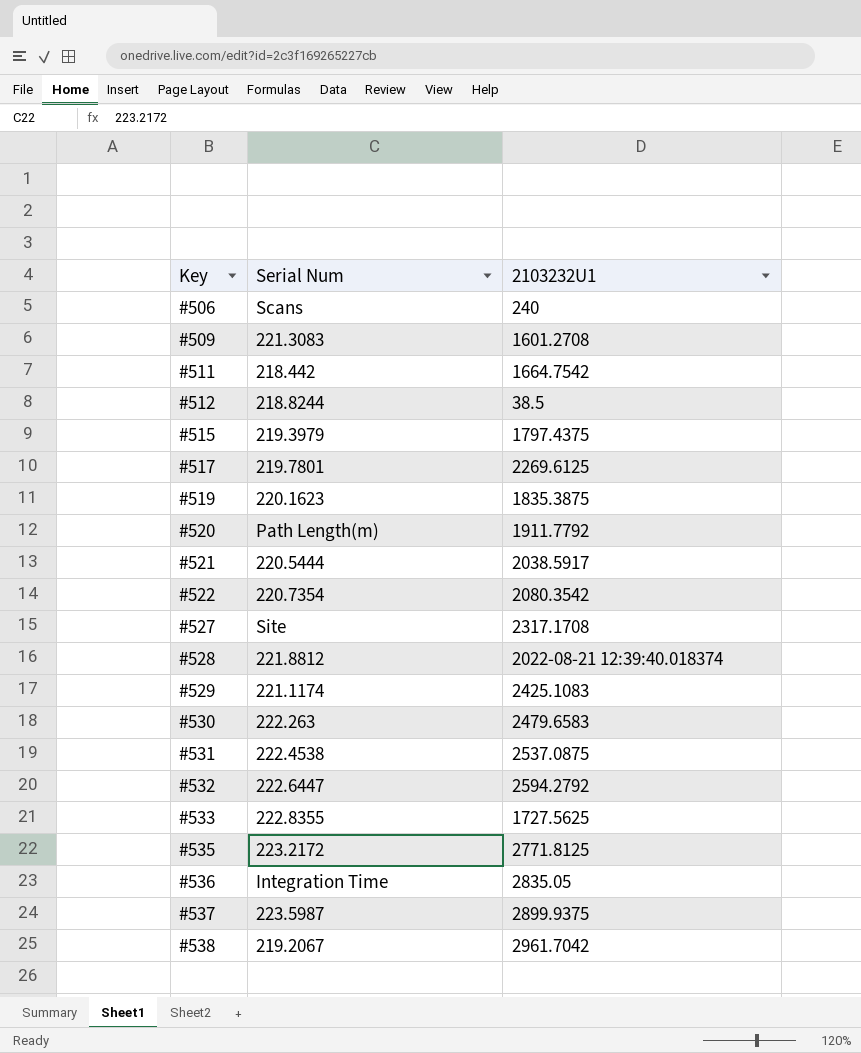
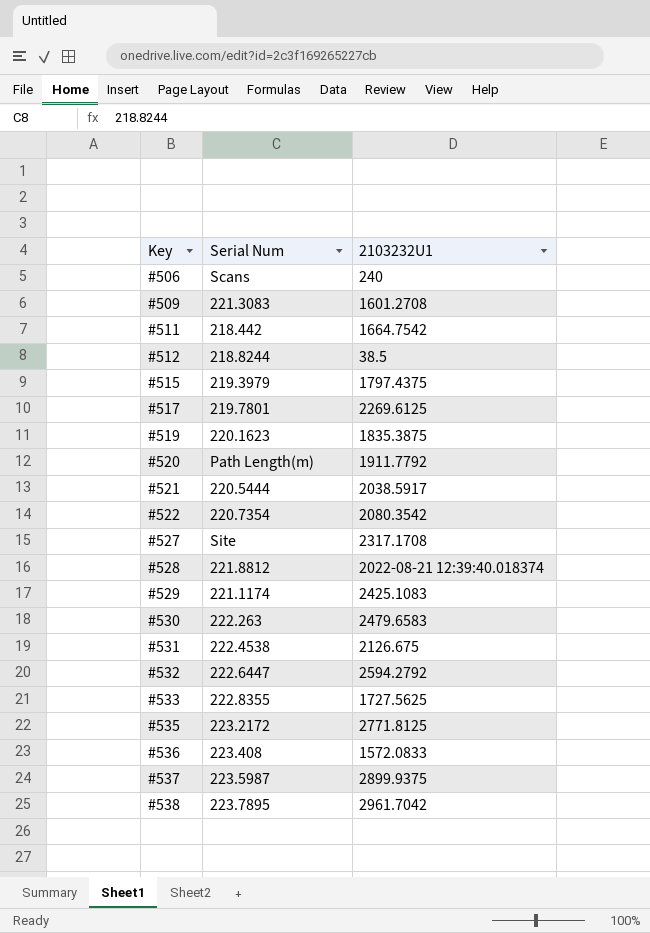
#531 | 2103232U1: 2537.0875 -> 2126.675
#536 | Serial Num: Integration Time -> 223.408
#536 | 2103232U1: 2835.05 -> 1572.0833
#538 | Serial Num: 219.2067 -> 223.7895

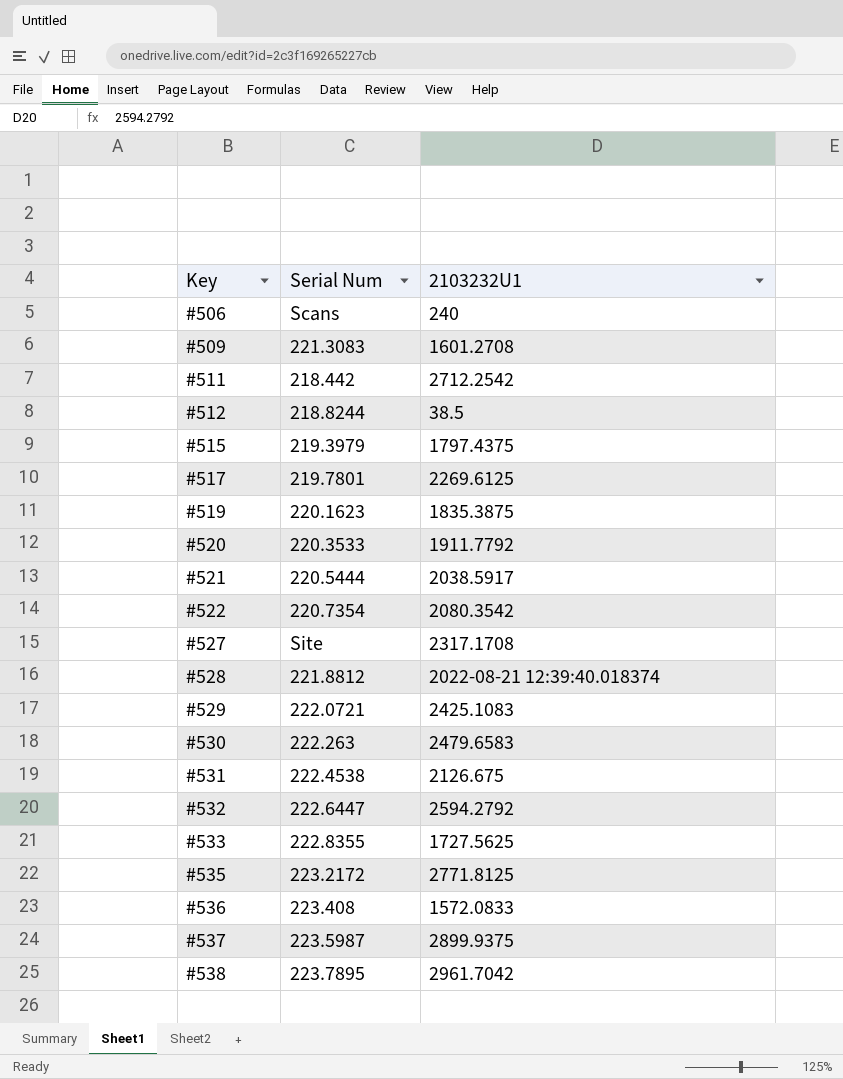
#511 | 2103232U1: 1664.7542 -> 2712.2542
#520 | Serial Num: Path Length(m) -> 220.3533
#529 | Serial Num: 221.1174 -> 222.0721

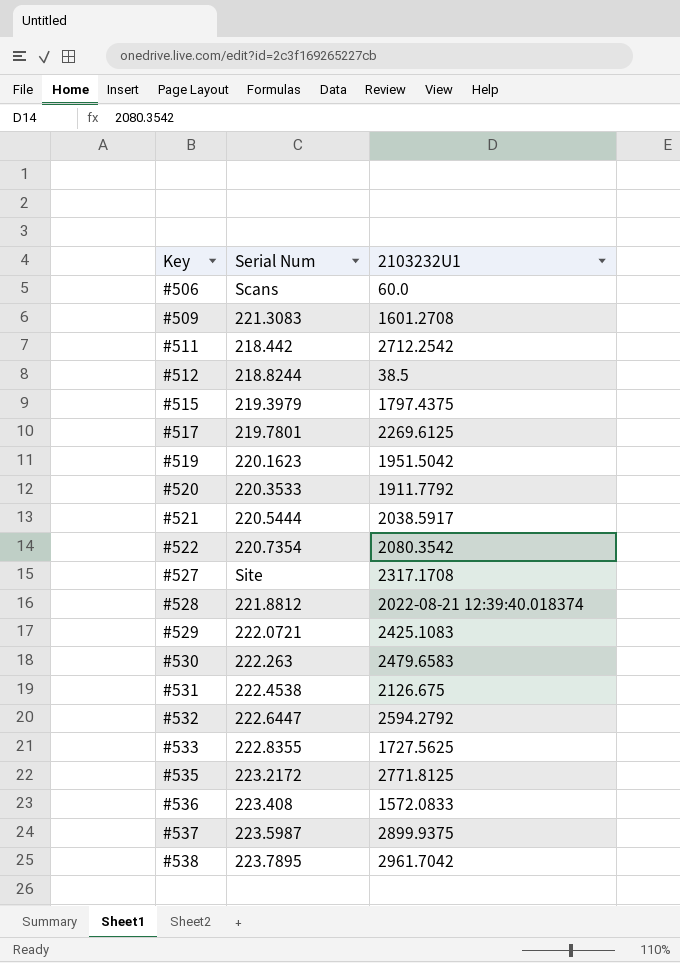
#506 | 2103232U1: 240 -> 60.0
#519 | 2103232U1: 1835.3875 -> 1951.5042

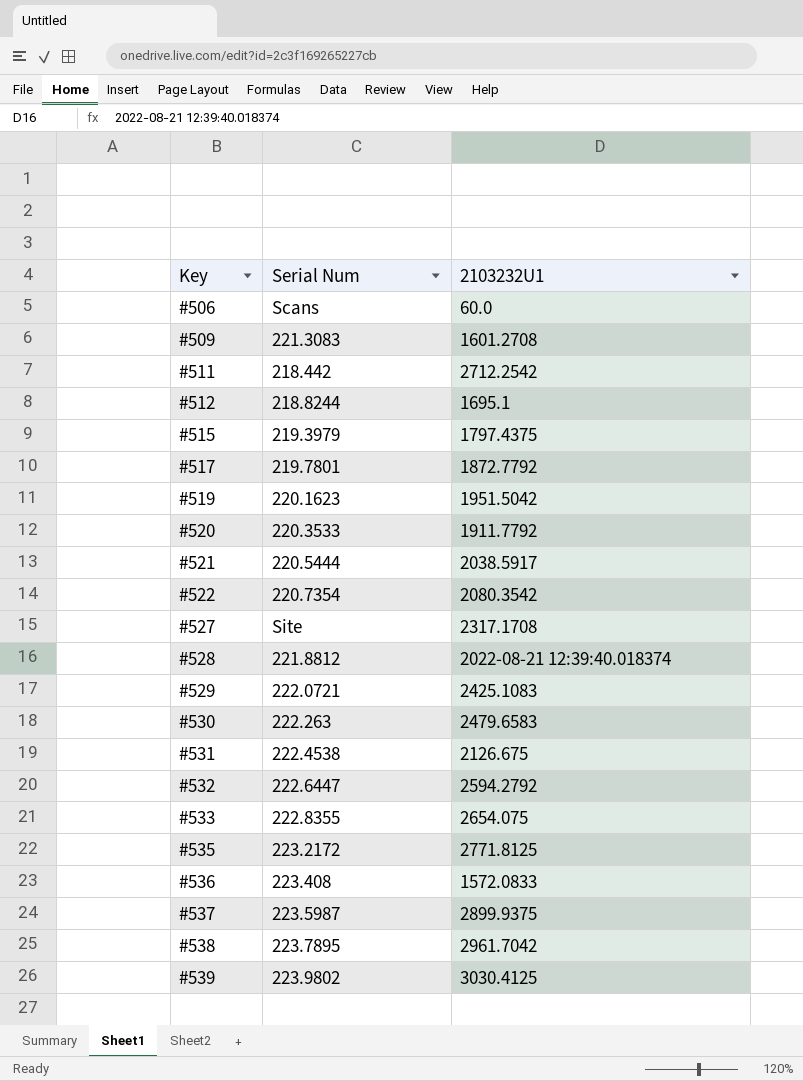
#512 | 2103232U1: 38.5 -> 1695.1
#517 | 2103232U1: 2269.6125 -> 1872.7792
#533 | 2103232U1: 1727.5625 -> 2654.075
row #539: none -> 223.9802 | 3030.4125

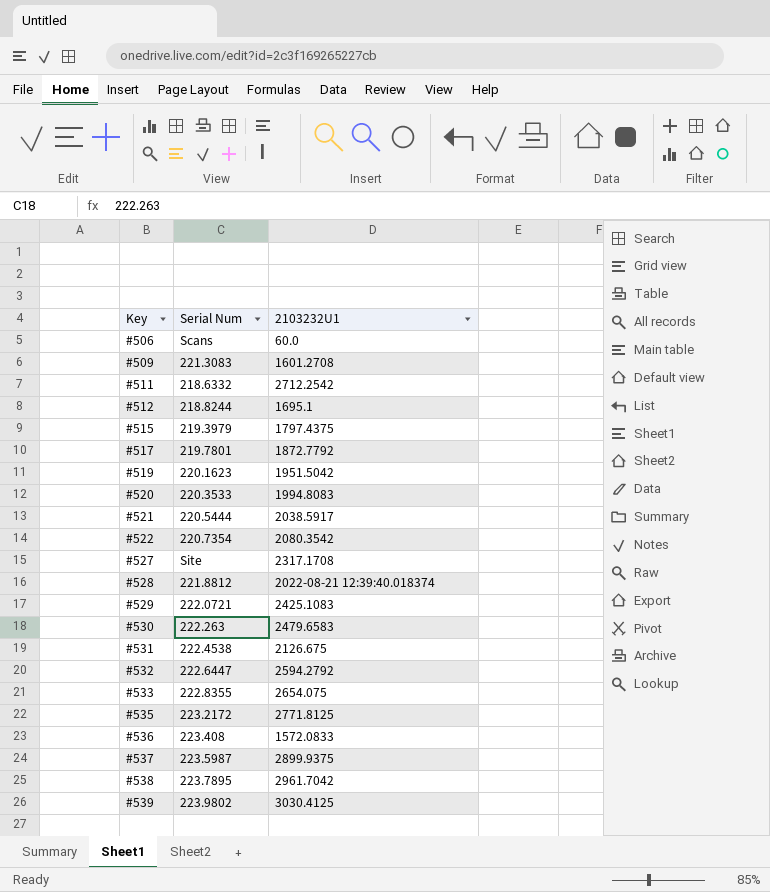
#511 | Serial Num: 218.442 -> 218.6332
#520 | 2103232U1: 1911.7792 -> 1994.8083

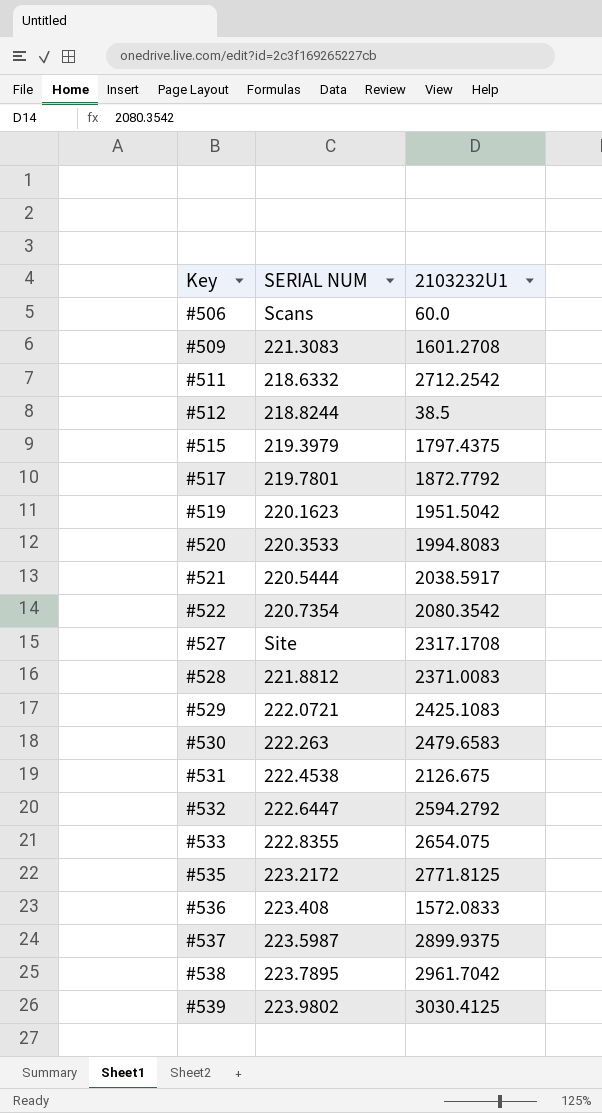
column name: Serial Num -> SERIAL NUM
#512 | 2103232U1: 1695.1 -> 38.5
#528 | 2103232U1: 2022-08-21 12:39:40.018374 -> 2371.0083

